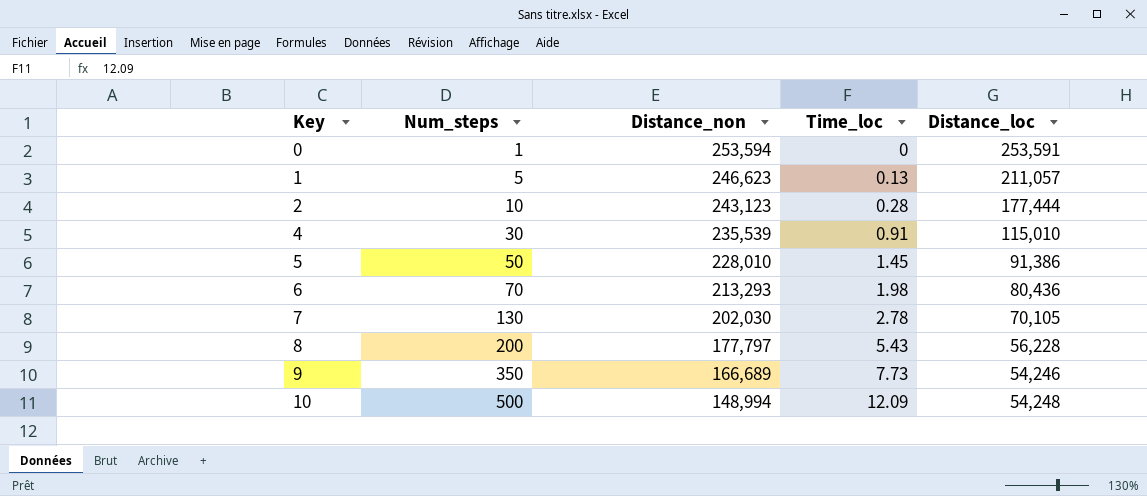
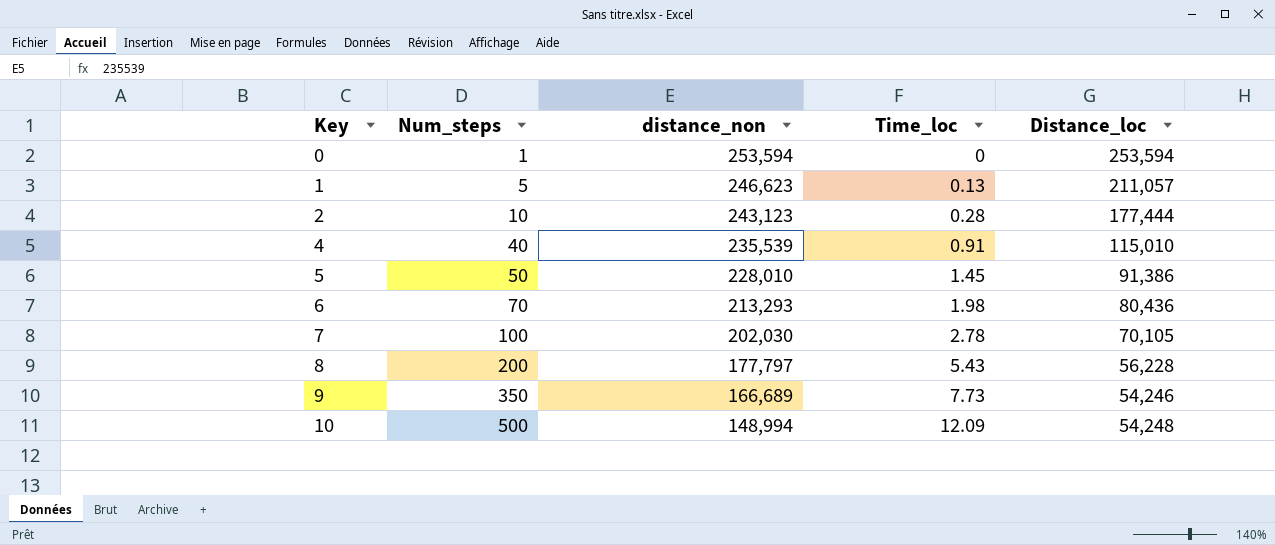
column name: Distance_non -> distance_non
0 | Distance_loc: 253,591 -> 253,594
4 | Num_steps: 30 -> 40
7 | Num_steps: 130 -> 100

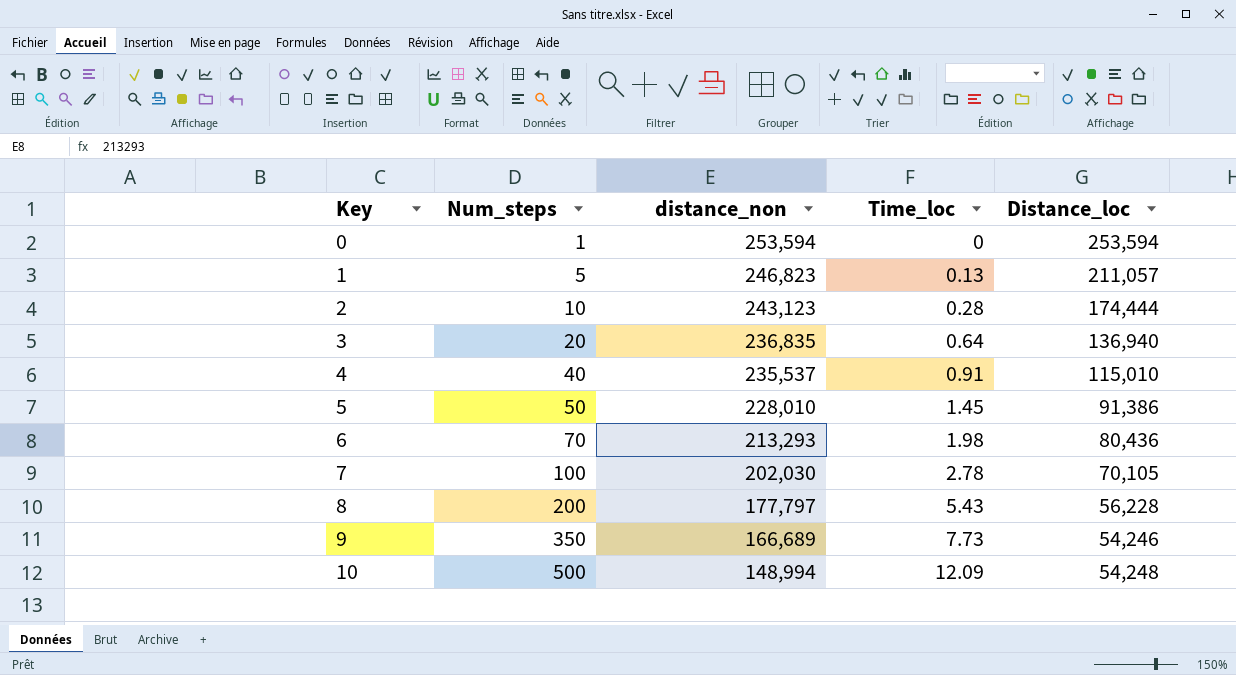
1 | distance_non: 246,623 -> 246,823
2 | Distance_loc: 177,444 -> 174,444
row 3: none -> 20 | 236,835 | 0.64 | 136,940
4 | distance_non: 235,539 -> 235,537

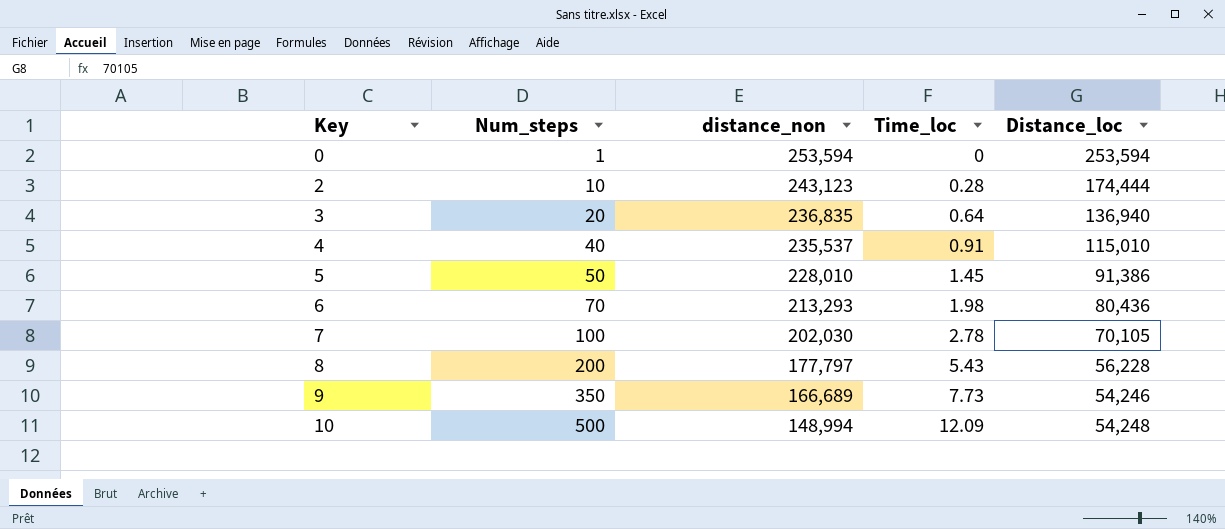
row 1: 5 | 246,823 | 0.13 | 211,057 -> none

